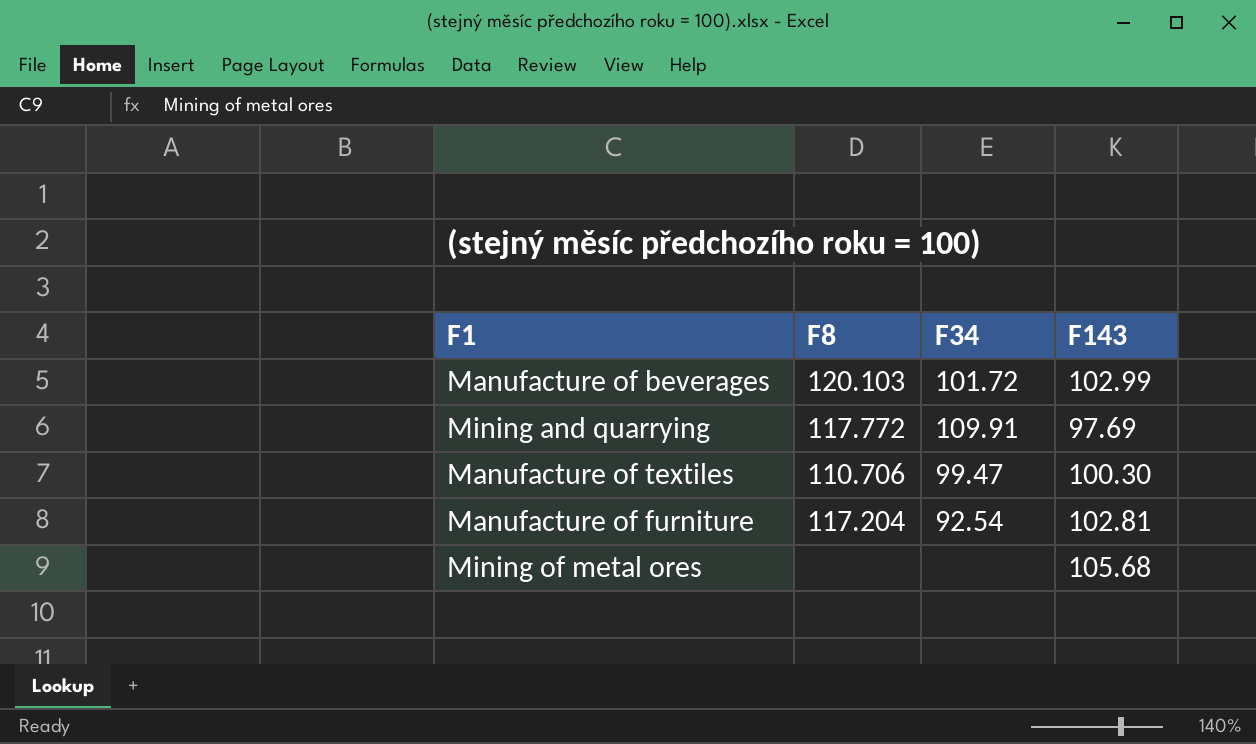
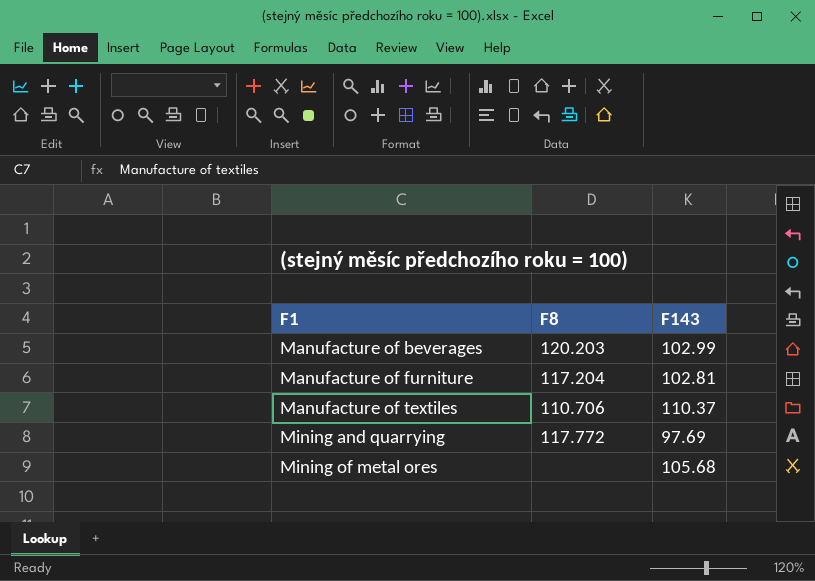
row order: none -> F1 ascending
column F34 | position: 3 -> none
Manufacture of beverages | F8: 120.103 -> 120.203
Manufacture of textiles | F143: 100.30 -> 110.37

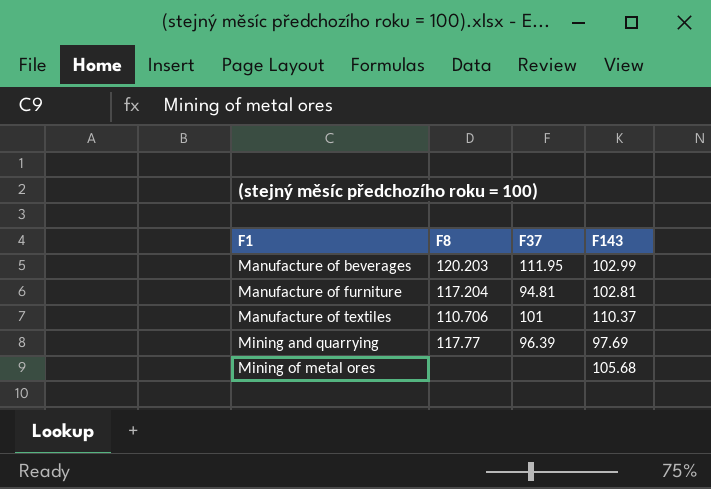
column F37 | position: none -> 3
Mining and quarrying | F8: 117.772 -> 117.77

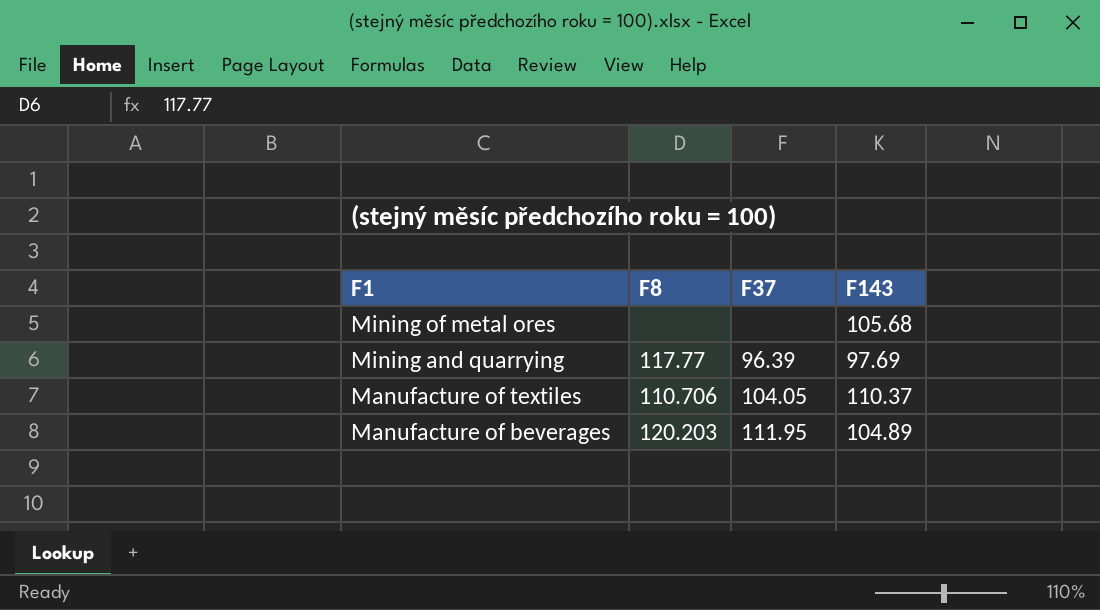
row order: F1 ascending -> F1 descending
row Manufacture of furniture: 117.204 | 94.81 | 102.81 -> none
Manufacture of textiles | F37: 101 -> 104.05
Manufacture of beverages | F143: 102.99 -> 104.89

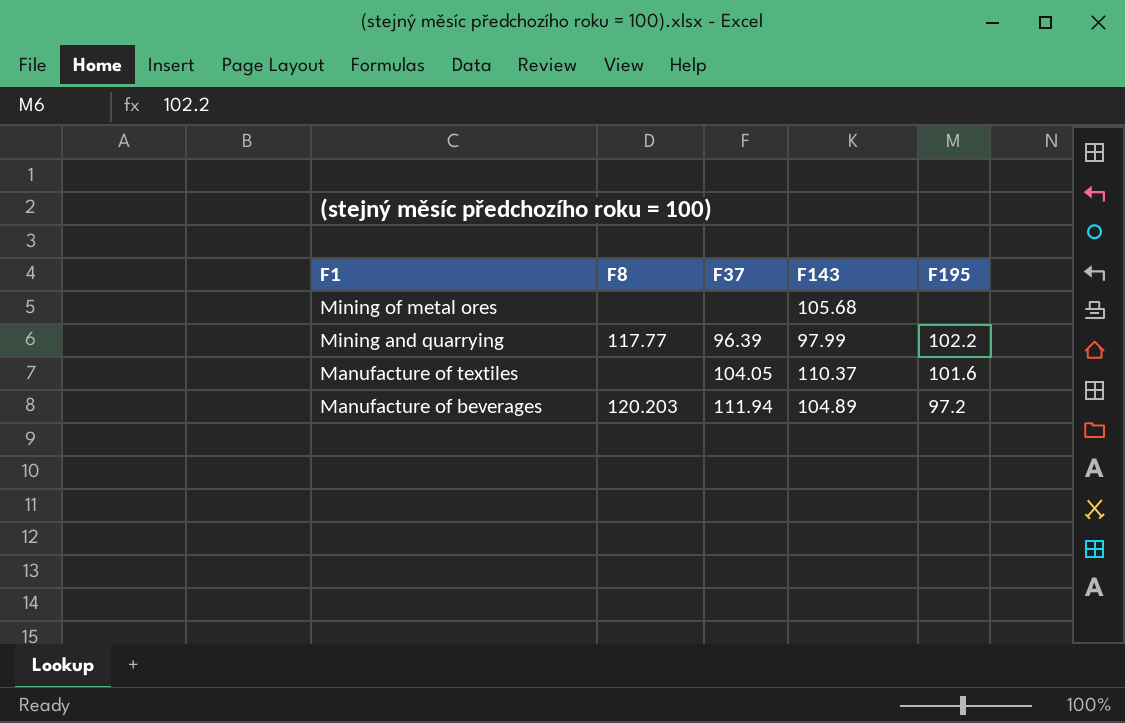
column F195 | position: none -> 5
Mining and quarrying | F143: 97.69 -> 97.99
Manufacture of textiles | F8: 110.706 -> none
Manufacture of beverages | F37: 111.95 -> 111.94

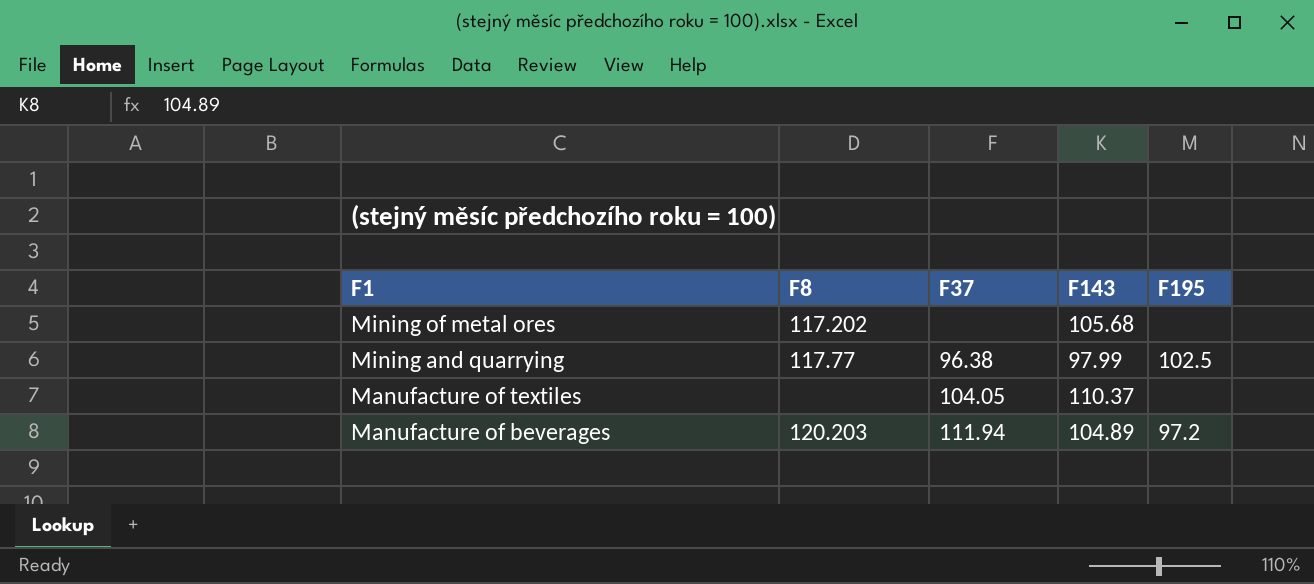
Mining of metal ores | F8: none -> 117.202
Mining and quarrying | F37: 96.39 -> 96.38
Mining and quarrying | F195: 102.2 -> 102.5
Manufacture of textiles | F195: 101.6 -> none

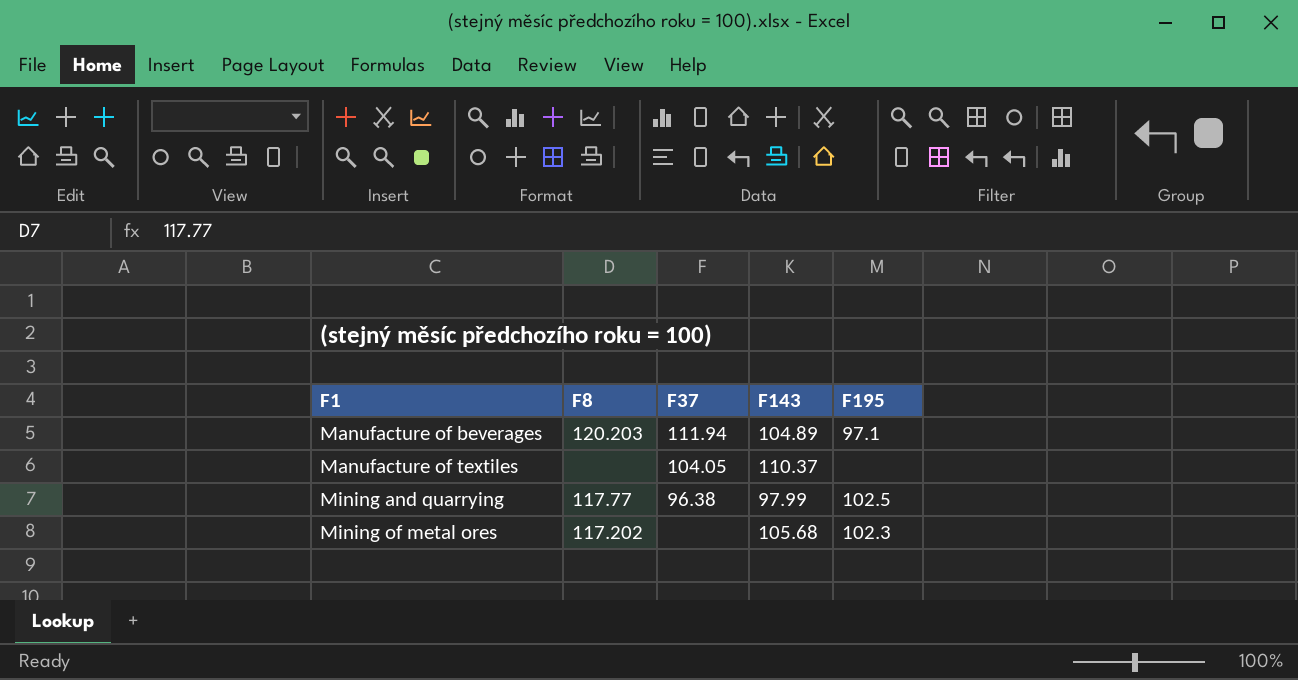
row order: F1 descending -> F1 ascending
Manufacture of beverages | F195: 97.2 -> 97.1
Mining of metal ores | F195: none -> 102.3

